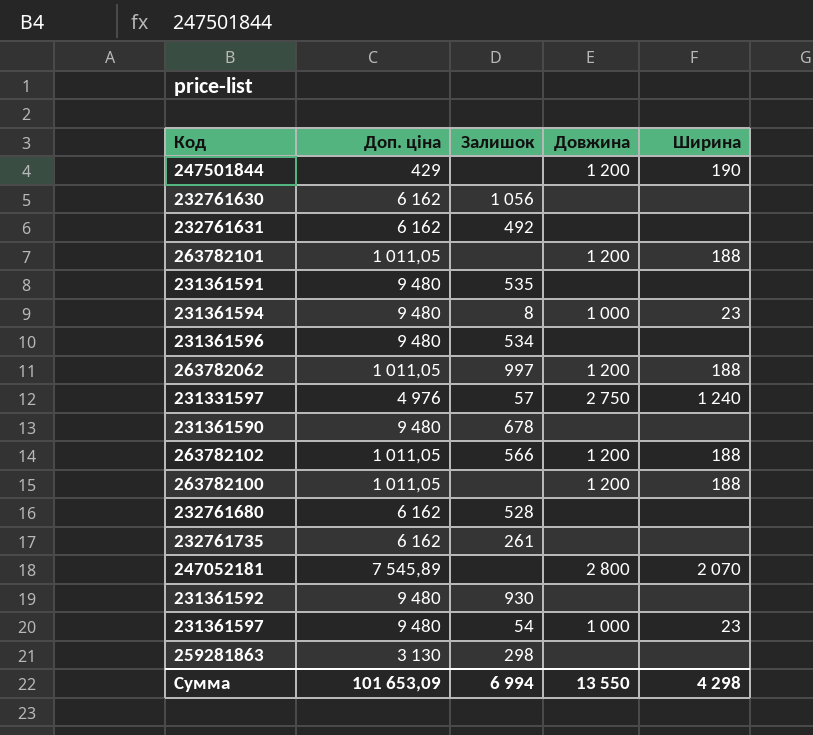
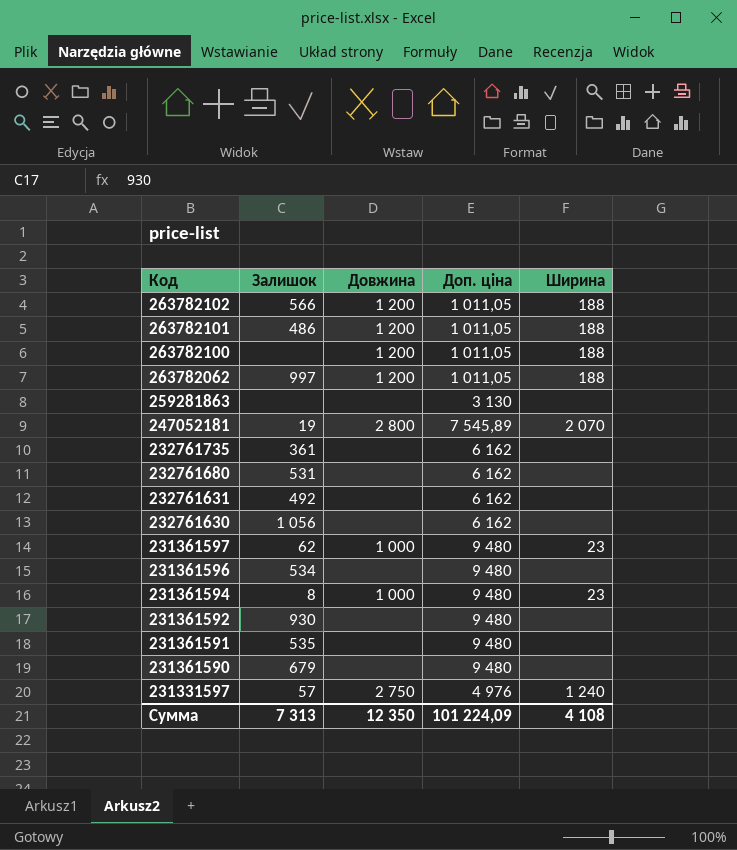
row order: none -> Код descending
column Доп. ціна | position: 2 -> 4
row 247501844: 429 | none | 1 200 | 190 -> none
263782101 | Залишок: none -> 486
259281863 | Залишок: 298 -> none
247052181 | Залишок: none -> 19
232761735 | Залишок: 261 -> 361
232761680 | Залишок: 528 -> 531
231361597 | Залишок: 54 -> 62
231361590 | Залишок: 678 -> 679
Сумма | Залишок: 6 994 -> 7 313
Сумма | Довжина: 13 550 -> 12 350
Сумма | Доп. ціна: 101 653,09 -> 101 224,09
Сумма | Ширина: 4 298 -> 4 108

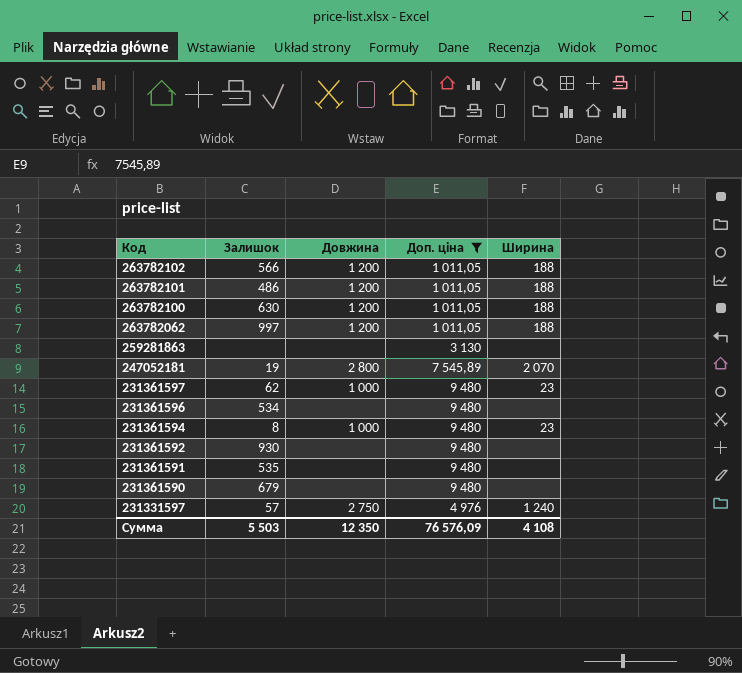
filter: none -> Доп. ціна != 6 162
263782100 | Залишок: none -> 630
Сумма | Залишок: 7 313 -> 5 503
Сумма | Доп. ціна: 101 224,09 -> 76 576,09

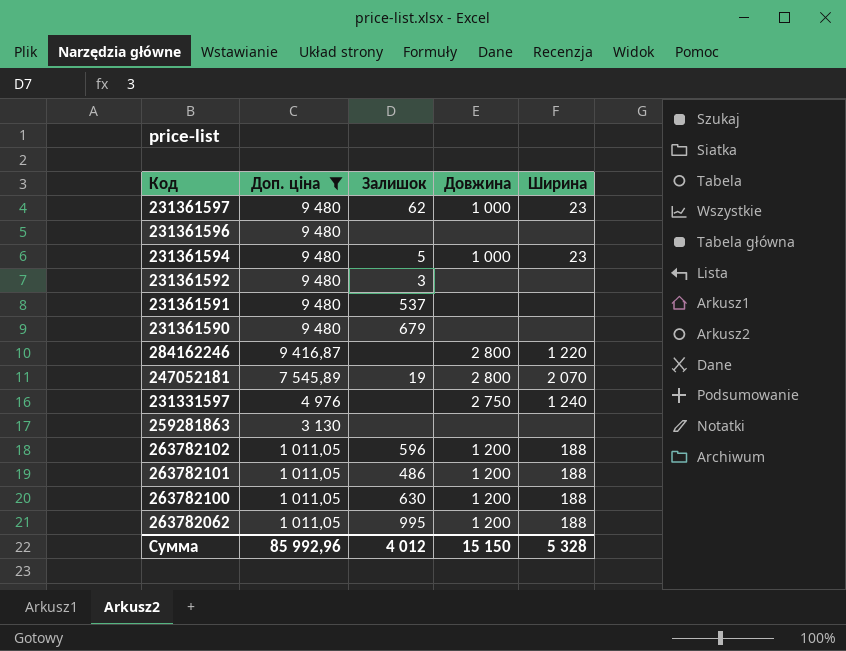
row order: Код descending -> Доп. ціна descending
column Доп. ціна | position: 4 -> 2
231361596 | Залишок: 534 -> none
231361594 | Залишок: 8 -> 5
231361592 | Залишок: 930 -> 3
231361591 | Залишок: 535 -> 537
row 284162246: none -> 9 416,87 | none | 2 800 | 1 220
231331597 | Залишок: 57 -> none
263782102 | Залишок: 566 -> 596
263782062 | Залишок: 997 -> 995
Сумма | Доп. ціна: 76 576,09 -> 85 992,96
Сумма | Залишок: 5 503 -> 4 012
Сумма | Довжина: 12 350 -> 15 150
Сумма | Ширина: 4 108 -> 5 328

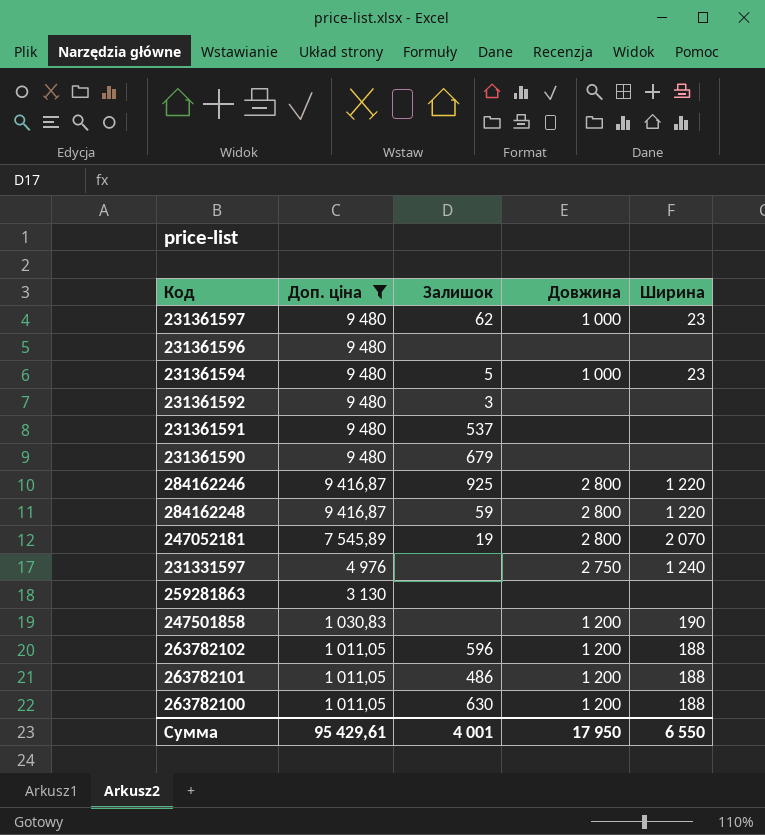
row 263782062: 1 011,05 | 995 | 1 200 | 188 -> none
284162246 | Залишок: none -> 925
row 284162248: none -> 9 416,87 | 59 | 2 800 | 1 220
row 247501858: none -> 1 030,83 | none | 1 200 | 190
Сумма | Доп. ціна: 85 992,96 -> 95 429,61
Сумма | Залишок: 4 012 -> 4 001
Сумма | Довжина: 15 150 -> 17 950
Сумма | Ширина: 5 328 -> 6 550

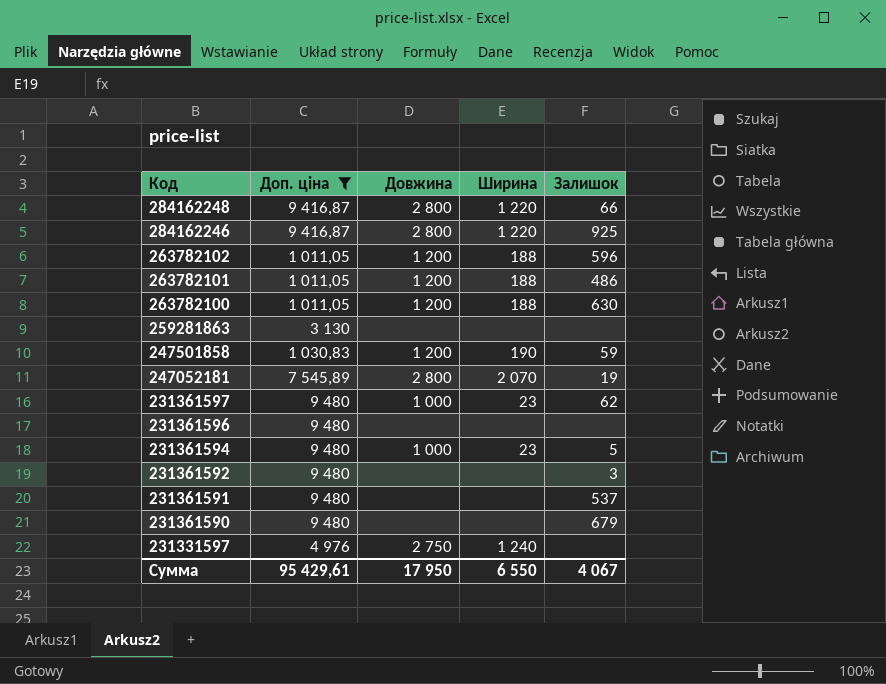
row order: Доп. ціна descending -> Код descending
column Залишок | position: 3 -> 5
284162248 | Залишок: 59 -> 66
247501858 | Залишок: none -> 59
Сумма | Залишок: 4 001 -> 4 067

